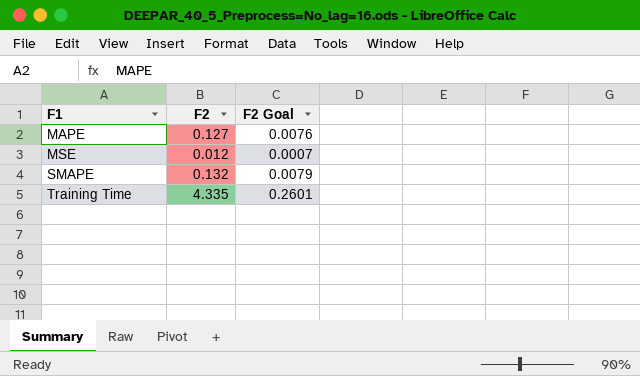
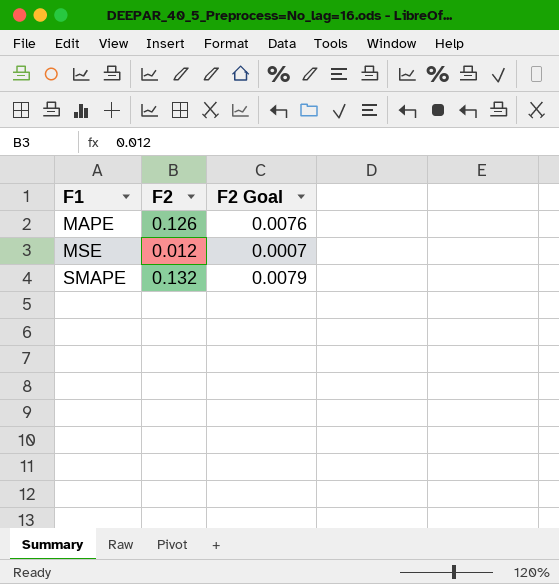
row Training Time: 4.335 | 0.2601 -> none
MAPE | F2: 0.127 -> 0.126

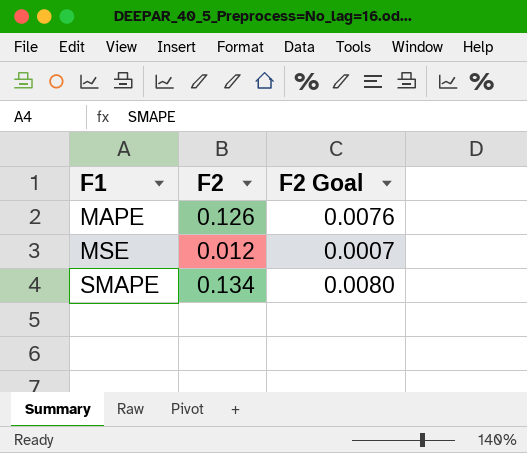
SMAPE | F2: 0.132 -> 0.134
SMAPE | F2 Goal: 0.0079 -> 0.0080

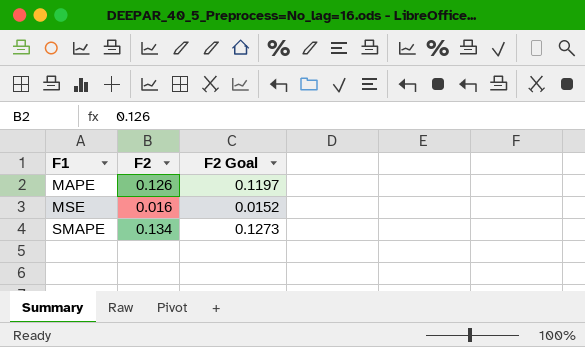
column F2 Goal | formula: [F2] * 0.06 -> [F2] * 0.95
MSE | F2: 0.012 -> 0.016

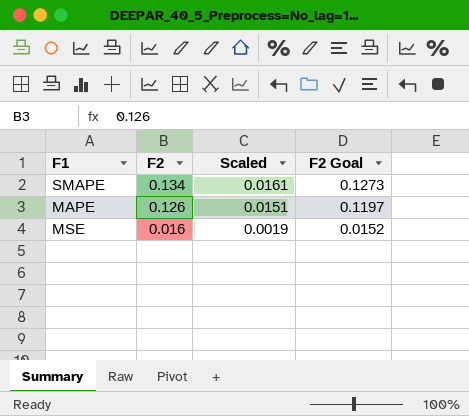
row order: F1 ascending -> F2 descending
column Scaled | formula: none -> [F2] * 0.12

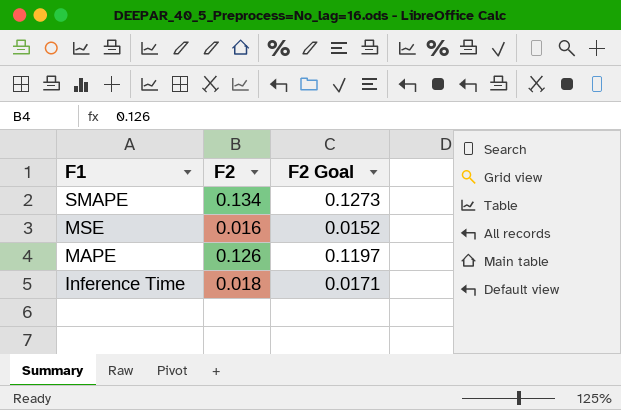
row order: F2 descending -> F1 descending
column Scaled | formula: [F2] * 0.12 -> none
row Inference Time: none -> 0.018 | 0.0171

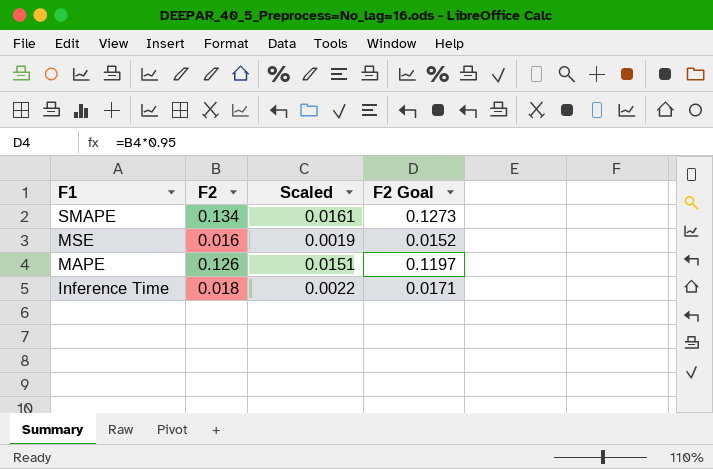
column Scaled | formula: none -> [F2] * 0.12

